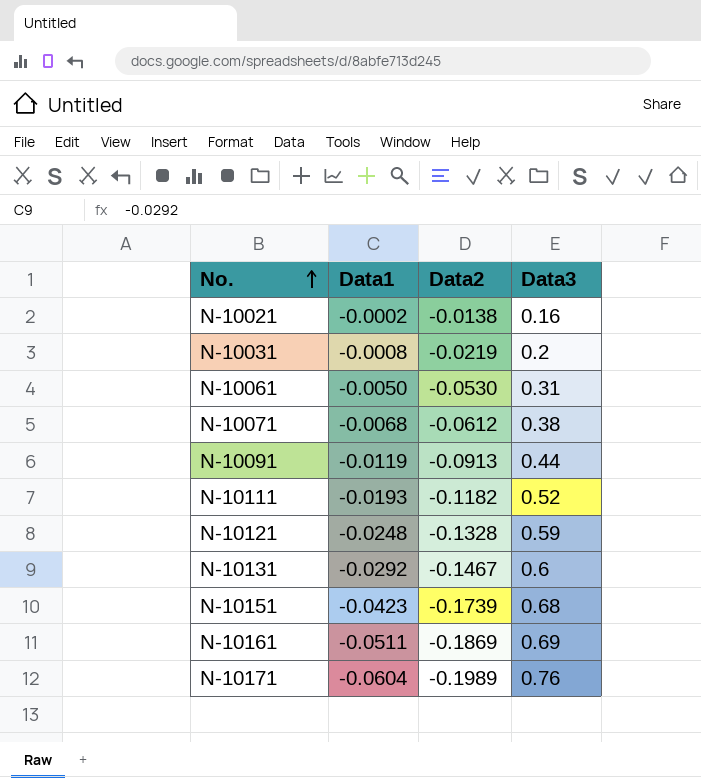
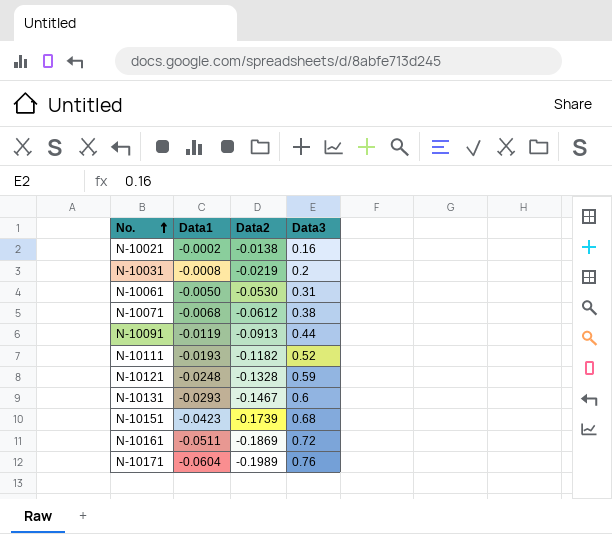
N-10131 | Data1: -0.0292 -> -0.0293
N-10161 | Data3: 0.69 -> 0.72

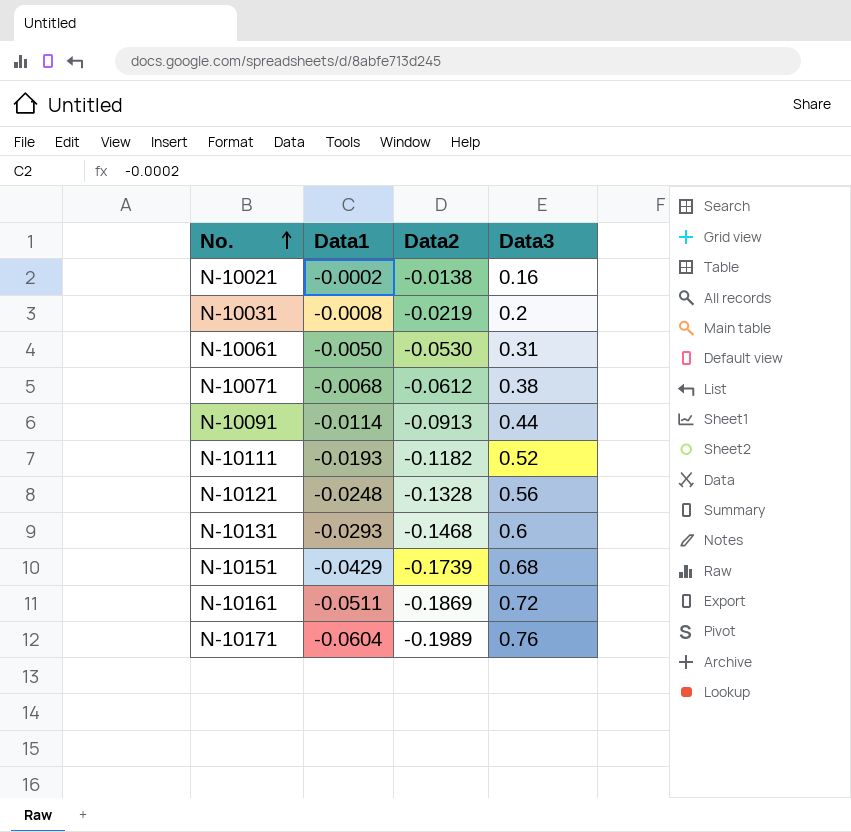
N-10091 | Data1: -0.0119 -> -0.0114
N-10121 | Data3: 0.59 -> 0.56
N-10131 | Data2: -0.1467 -> -0.1468
N-10151 | Data1: -0.0423 -> -0.0429

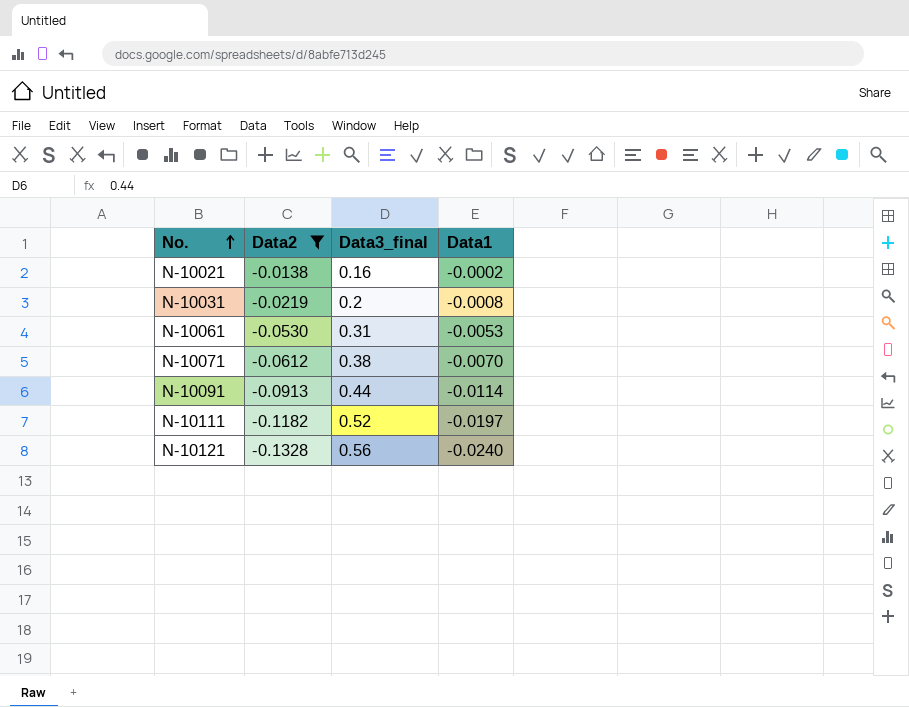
filter: none -> Data2 >= -0.1328
column name: Data3 -> Data3_final
column Data1 | position: 2 -> 4
N-10061 | Data1: -0.0050 -> -0.0053
N-10071 | Data1: -0.0068 -> -0.0070
N-10111 | Data1: -0.0193 -> -0.0197
N-10121 | Data1: -0.0248 -> -0.0240

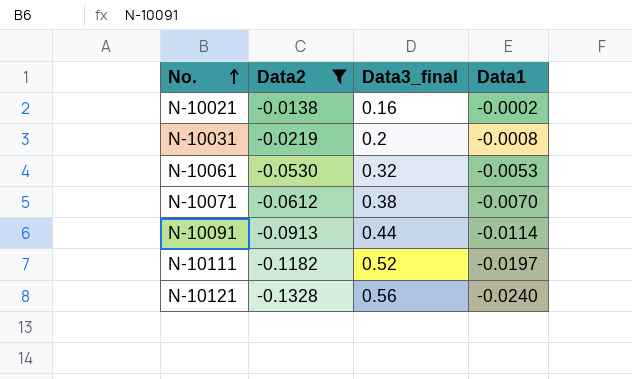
N-10061 | Data3_final: 0.31 -> 0.32

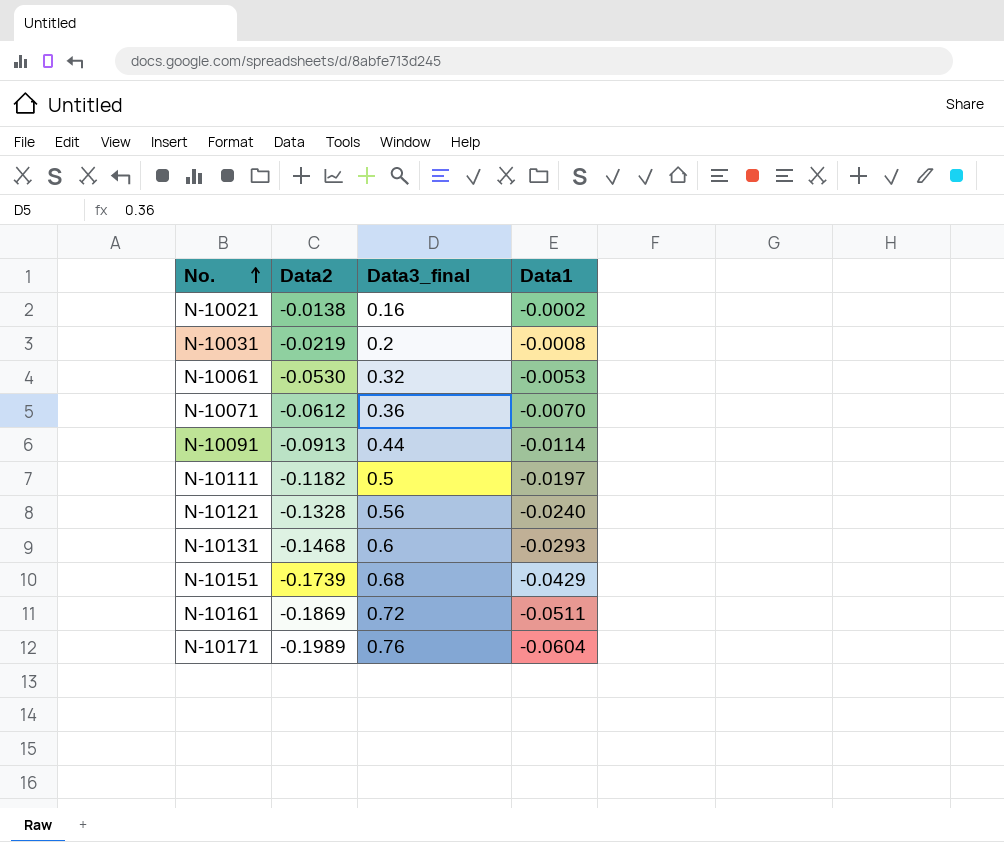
filter: Data2 >= -0.1328 -> none
N-10071 | Data3_final: 0.38 -> 0.36
N-10111 | Data3_final: 0.52 -> 0.5

